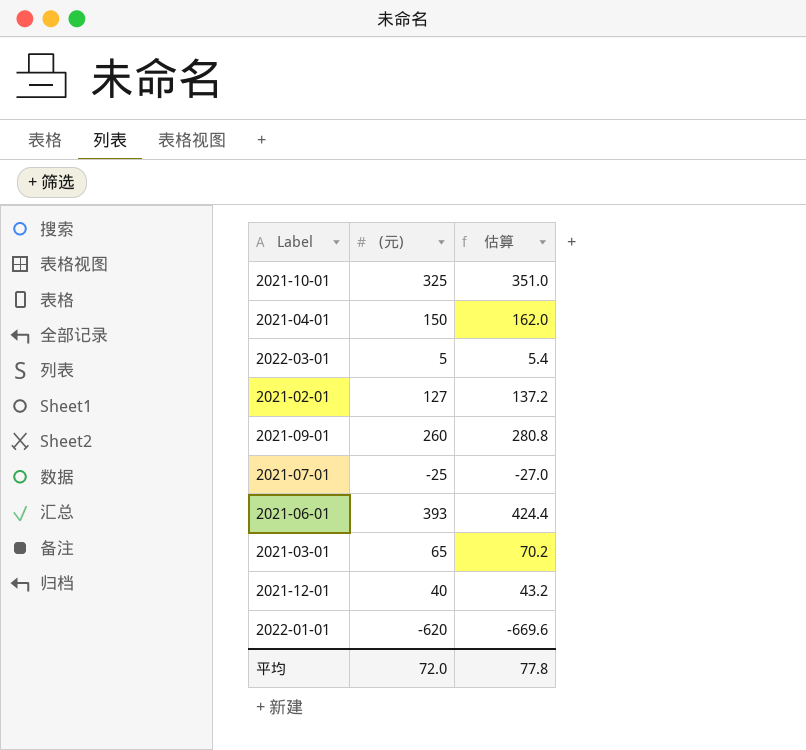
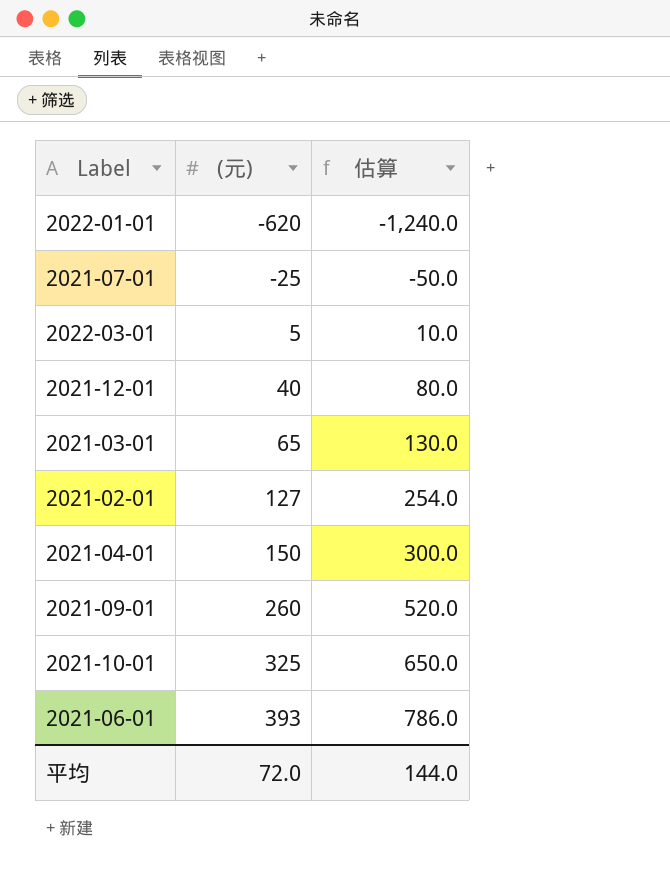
row order: none -> (元) ascending
column 估算 | formula: [(元)] * 1.08 -> [(元)] * 2
平均 | 估算: 77.8 -> 144.0

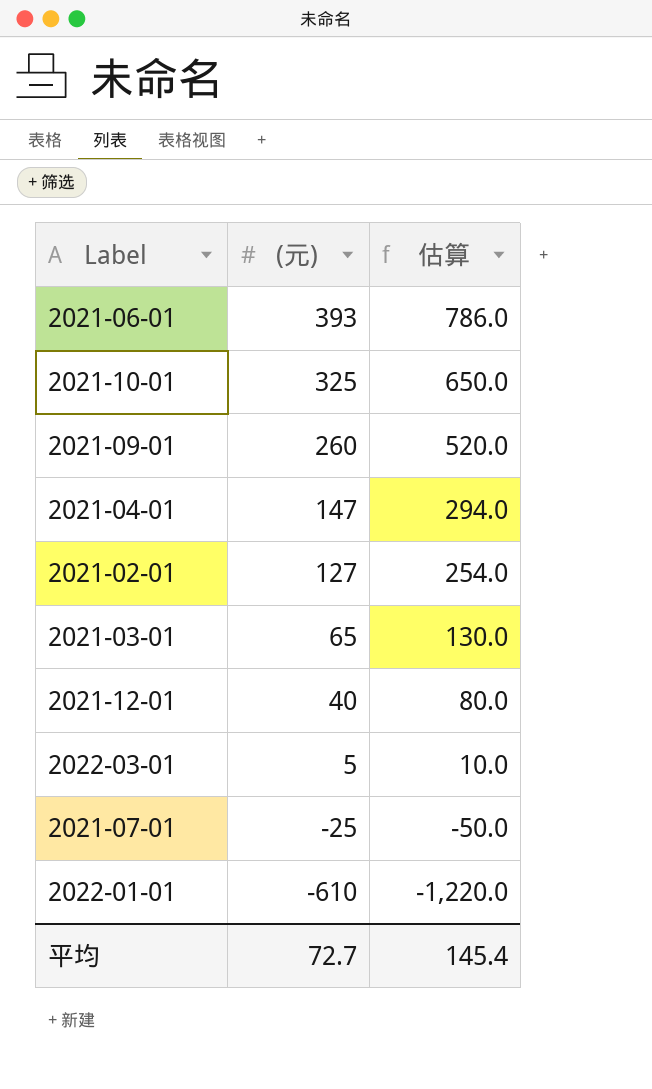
row order: (元) ascending -> (元) descending
2021-04-01 | (元): 150 -> 147
2021-04-01 | 估算: 300.0 -> 294.0
2022-01-01 | (元): -620 -> -610
2022-01-01 | 估算: -1,240.0 -> -1,220.0
平均 | (元): 72.0 -> 72.7
平均 | 估算: 144.0 -> 145.4

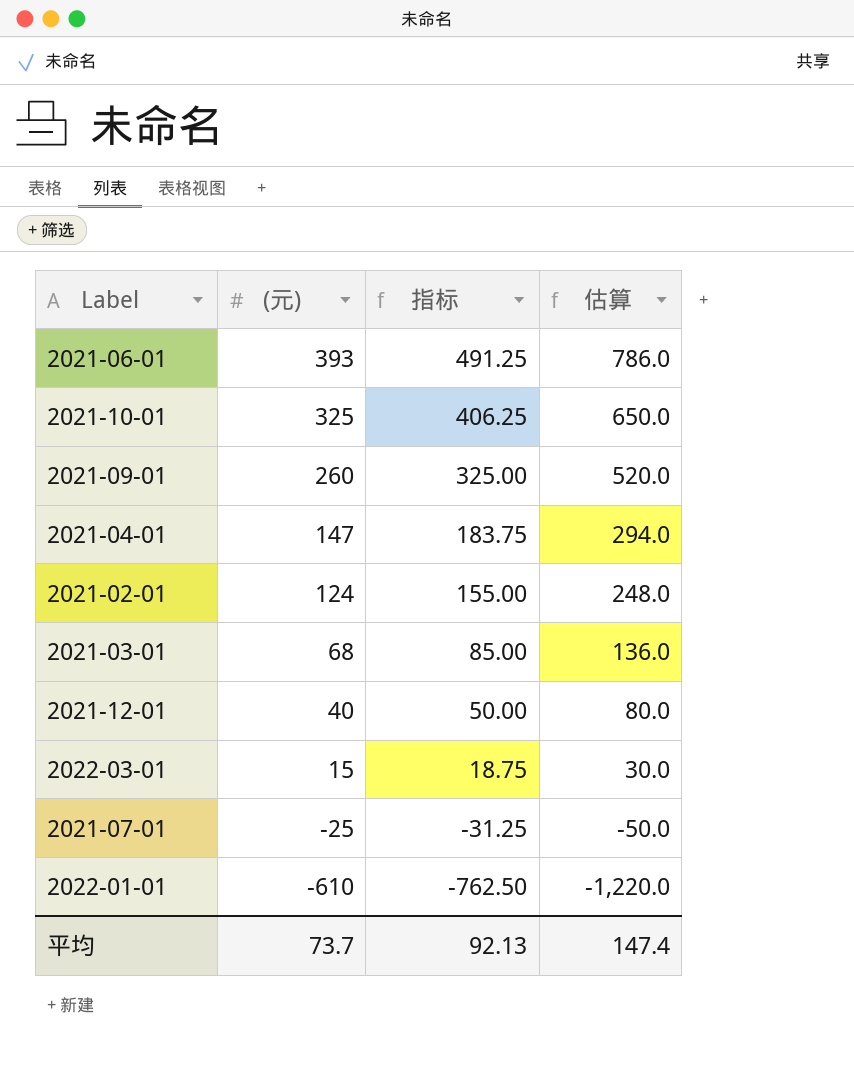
column 指标 | formula: none -> [(元)] * 1.25
2021-02-01 | (元): 127 -> 124
2021-02-01 | 估算: 254.0 -> 248.0
2021-03-01 | (元): 65 -> 68
2021-03-01 | 估算: 130.0 -> 136.0
2022-03-01 | (元): 5 -> 15
2022-03-01 | 估算: 10.0 -> 30.0
平均 | (元): 72.7 -> 73.7
平均 | 估算: 145.4 -> 147.4

